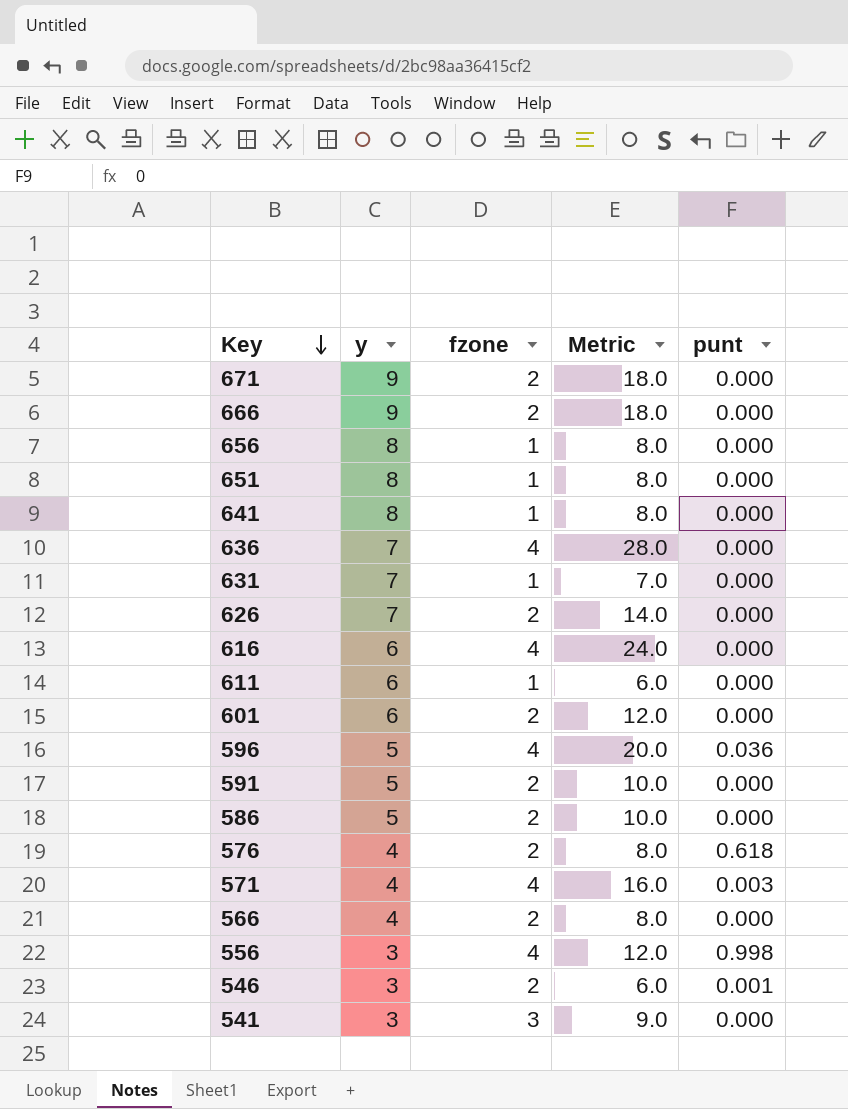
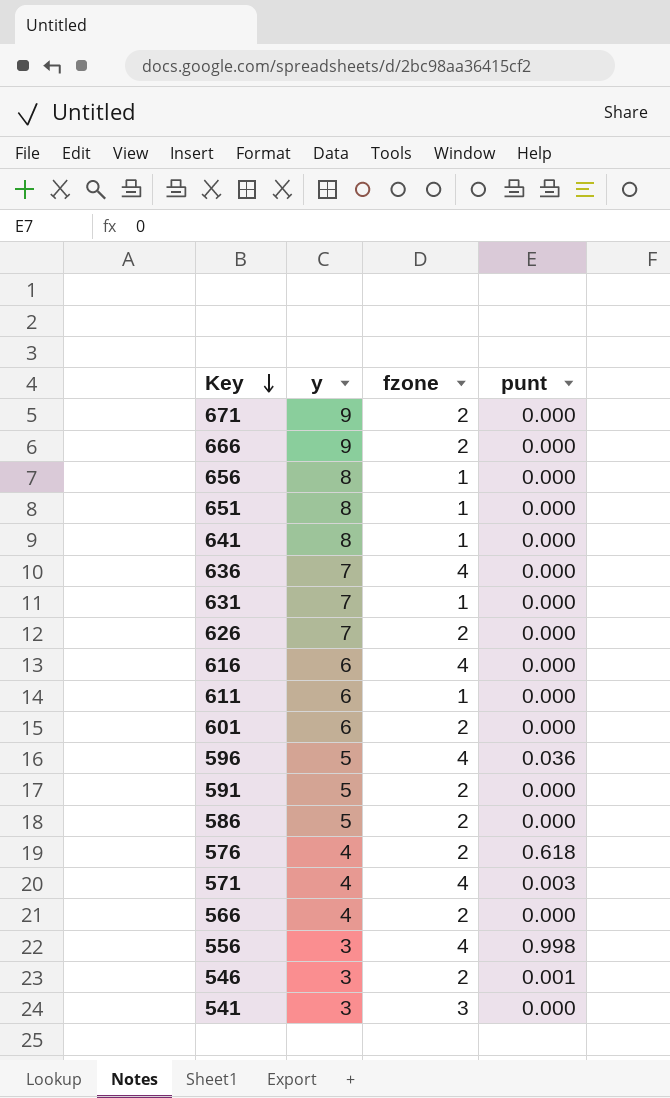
column Metric | formula: [y] * [fzone] -> none

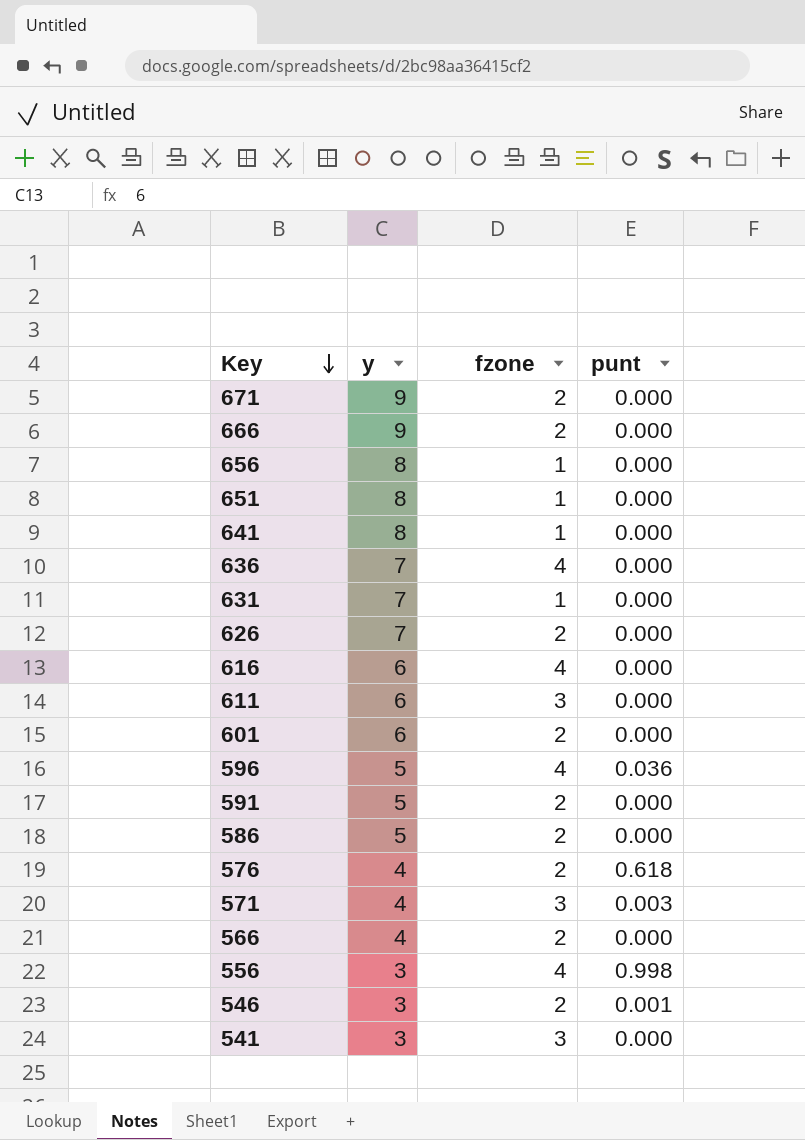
611 | fzone: 1 -> 3
571 | fzone: 4 -> 3

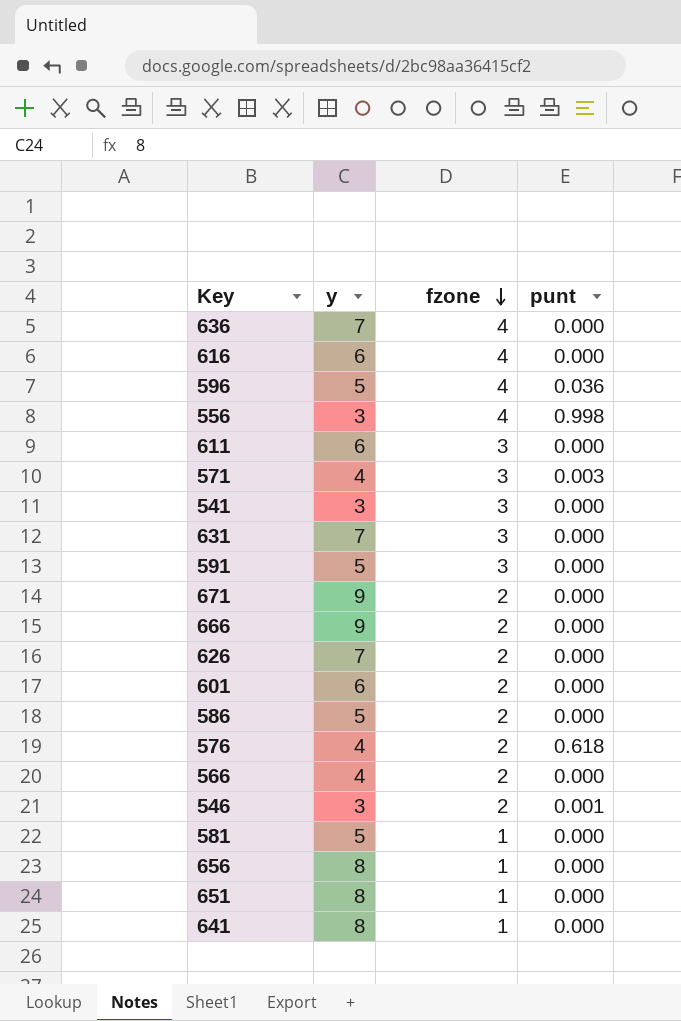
row order: Key descending -> fzone descending
631 | fzone: 1 -> 3
591 | fzone: 2 -> 3
row 581: none -> 5 | 1 | 0.000

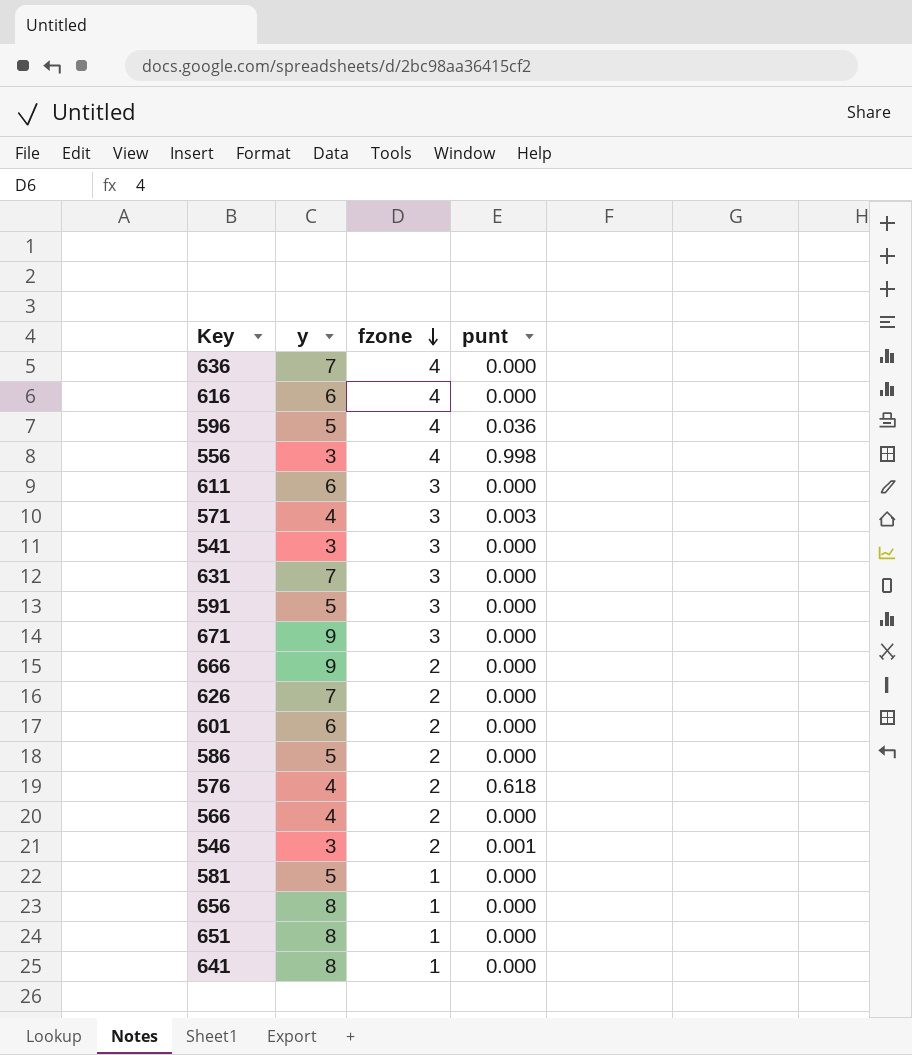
671 | fzone: 2 -> 3

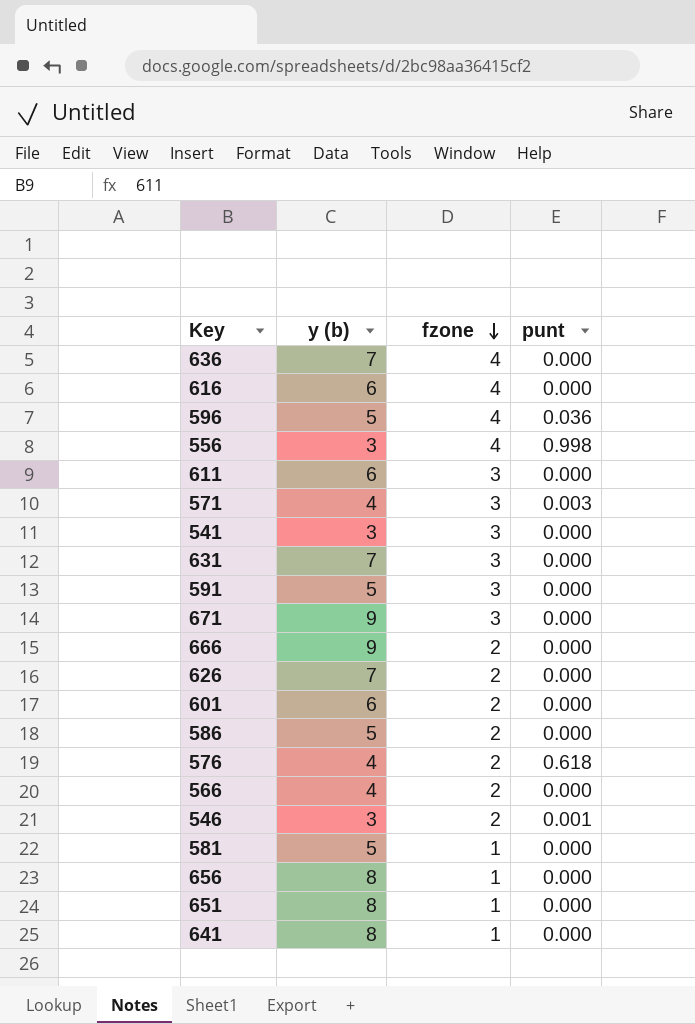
column name: y -> y (b)

